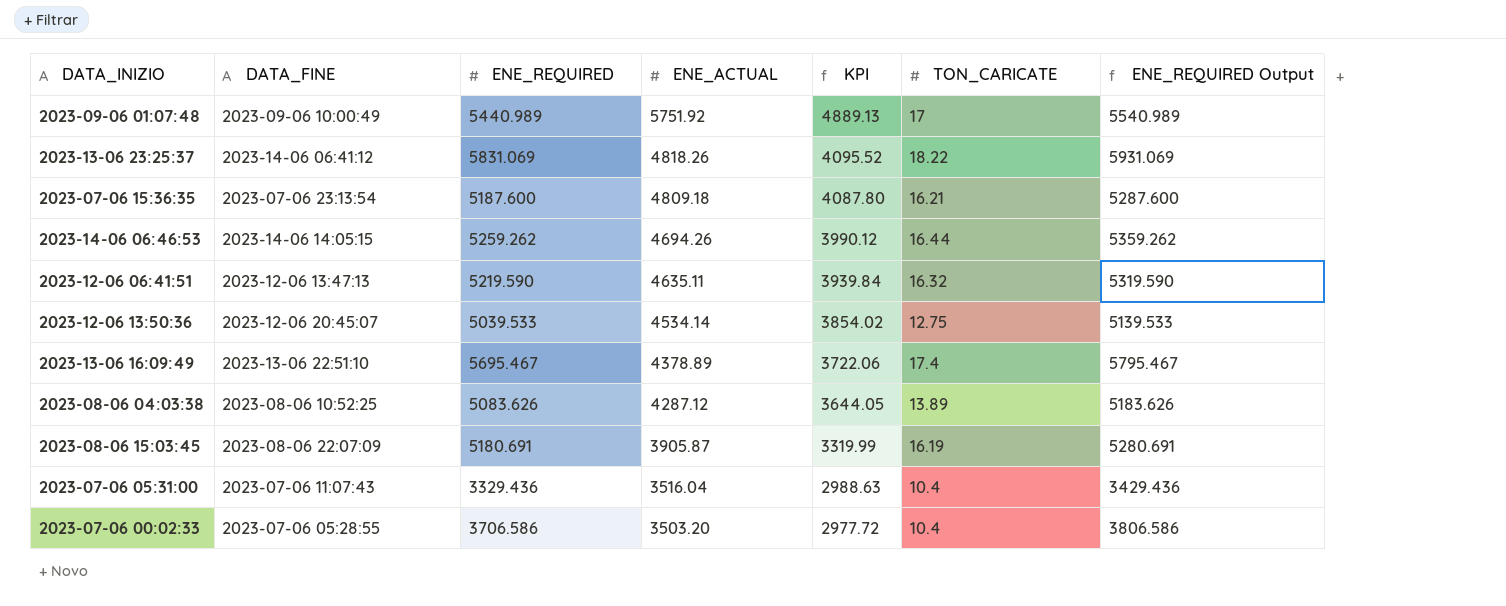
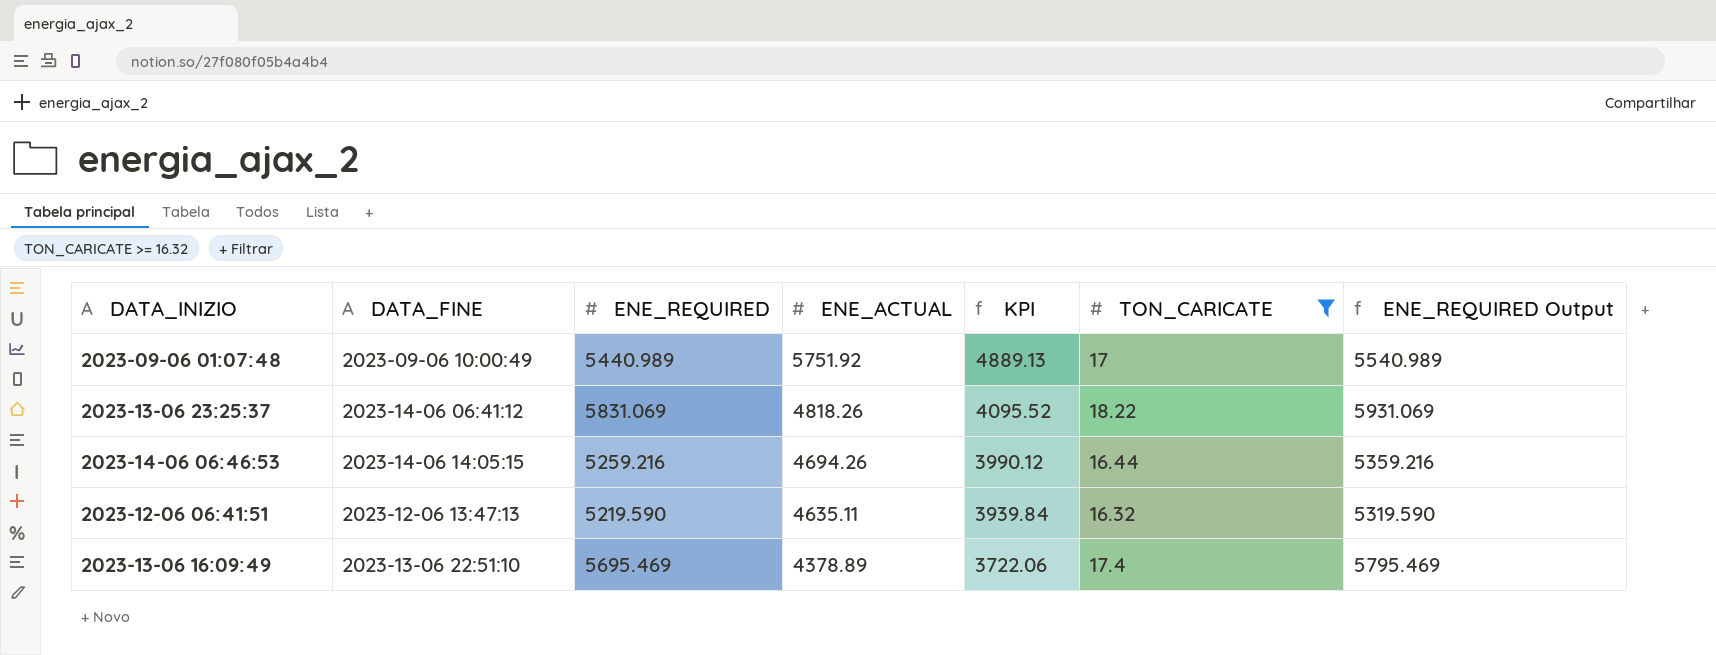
filter: none -> TON_CARICATE >= 16.32
2023-14-06 06:46:53 | ENE_REQUIRED: 5259.262 -> 5259.216
2023-14-06 06:46:53 | ENE_REQUIRED Output: 5359.262 -> 5359.216
2023-13-06 16:09:49 | ENE_REQUIRED: 5695.467 -> 5695.469
2023-13-06 16:09:49 | ENE_REQUIRED Output: 5795.467 -> 5795.469

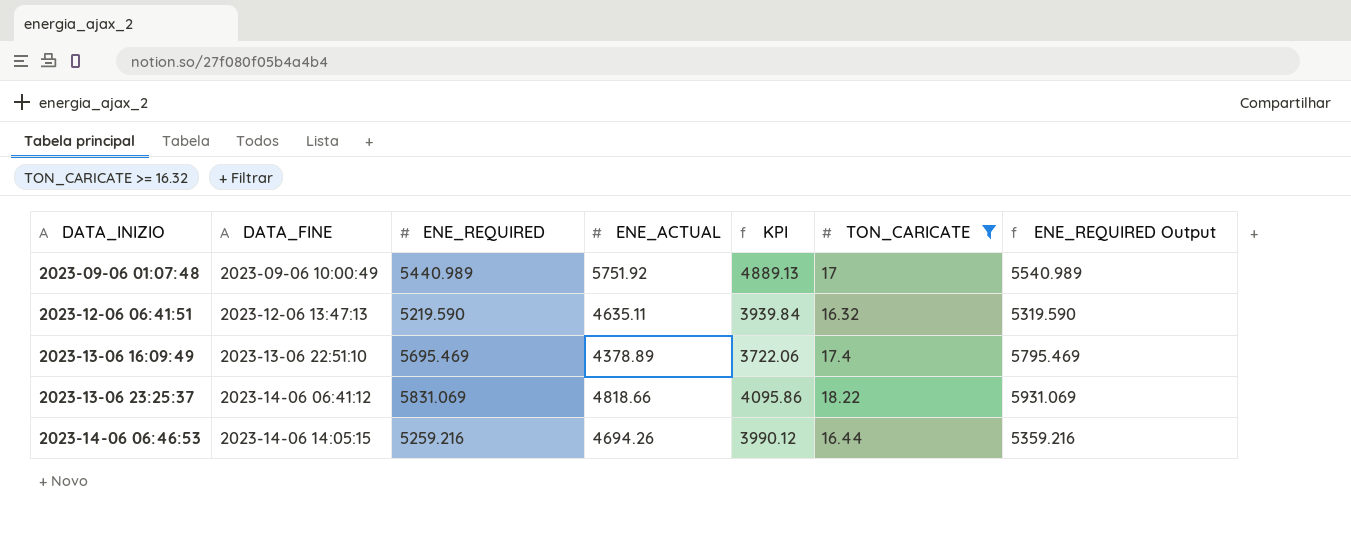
row order: ENE_ACTUAL descending -> DATA_INIZIO ascending
2023-13-06 23:25:37 | ENE_ACTUAL: 4818.26 -> 4818.66
2023-13-06 23:25:37 | KPI: 4095.52 -> 4095.86

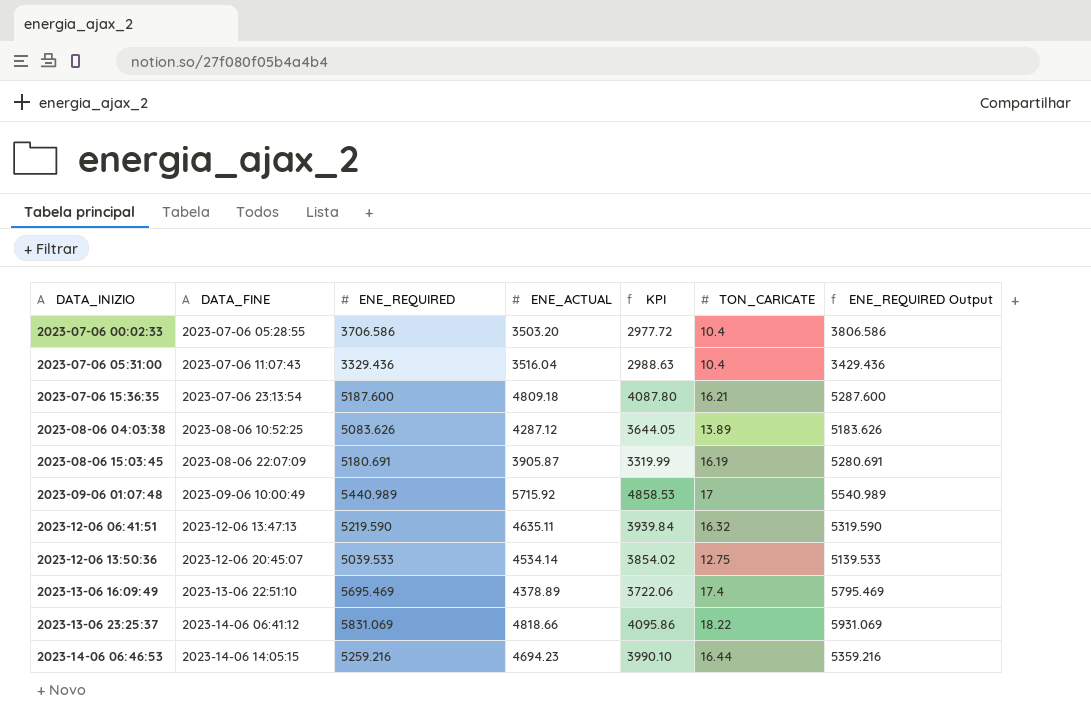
filter: TON_CARICATE >= 16.32 -> none
2023-09-06 01:07:48 | ENE_ACTUAL: 5751.92 -> 5715.92
2023-09-06 01:07:48 | KPI: 4889.13 -> 4858.53
2023-14-06 06:46:53 | ENE_ACTUAL: 4694.26 -> 4694.23
2023-14-06 06:46:53 | KPI: 3990.12 -> 3990.10

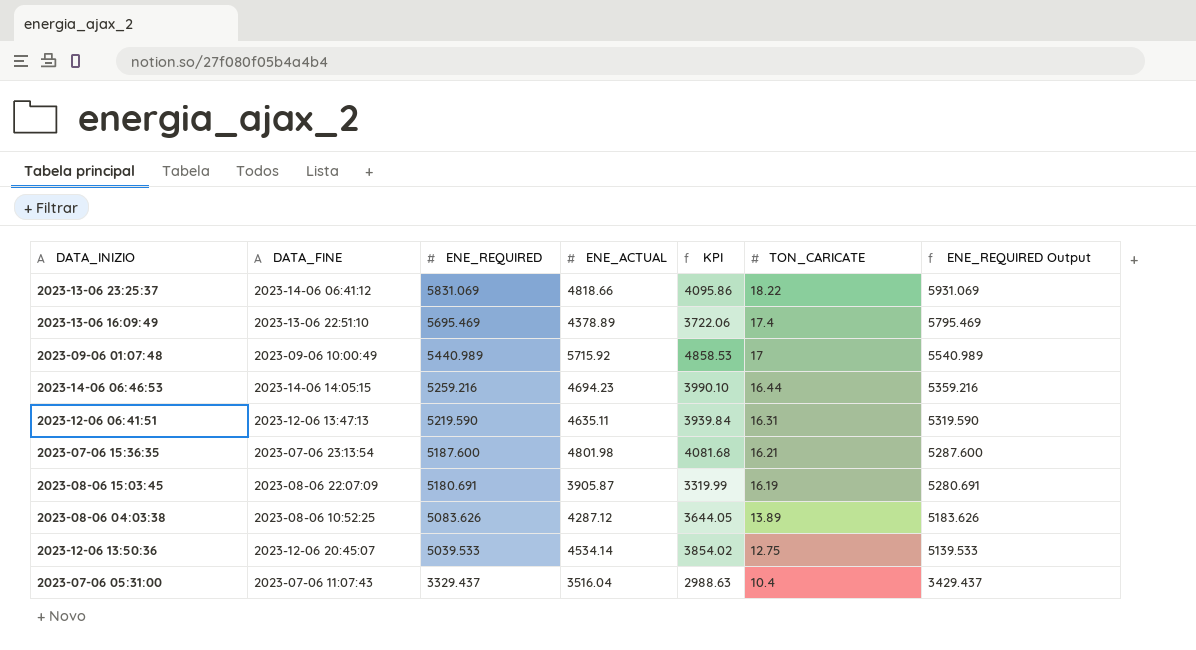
row order: DATA_INIZIO ascending -> ENE_REQUIRED descending
row 2023-07-06 00:02:33: 2023-07-06 05:28:55 | 3706.586 | 3503.20 | 2977.72 | 10.4 | 3806.586 -> none
2023-12-06 06:41:51 | TON_CARICATE: 16.32 -> 16.31
2023-07-06 15:36:35 | ENE_ACTUAL: 4809.18 -> 4801.98
2023-07-06 15:36:35 | KPI: 4087.80 -> 4081.68
2023-07-06 05:31:00 | ENE_REQUIRED: 3329.436 -> 3329.437
2023-07-06 05:31:00 | ENE_REQUIRED Output: 3429.436 -> 3429.437

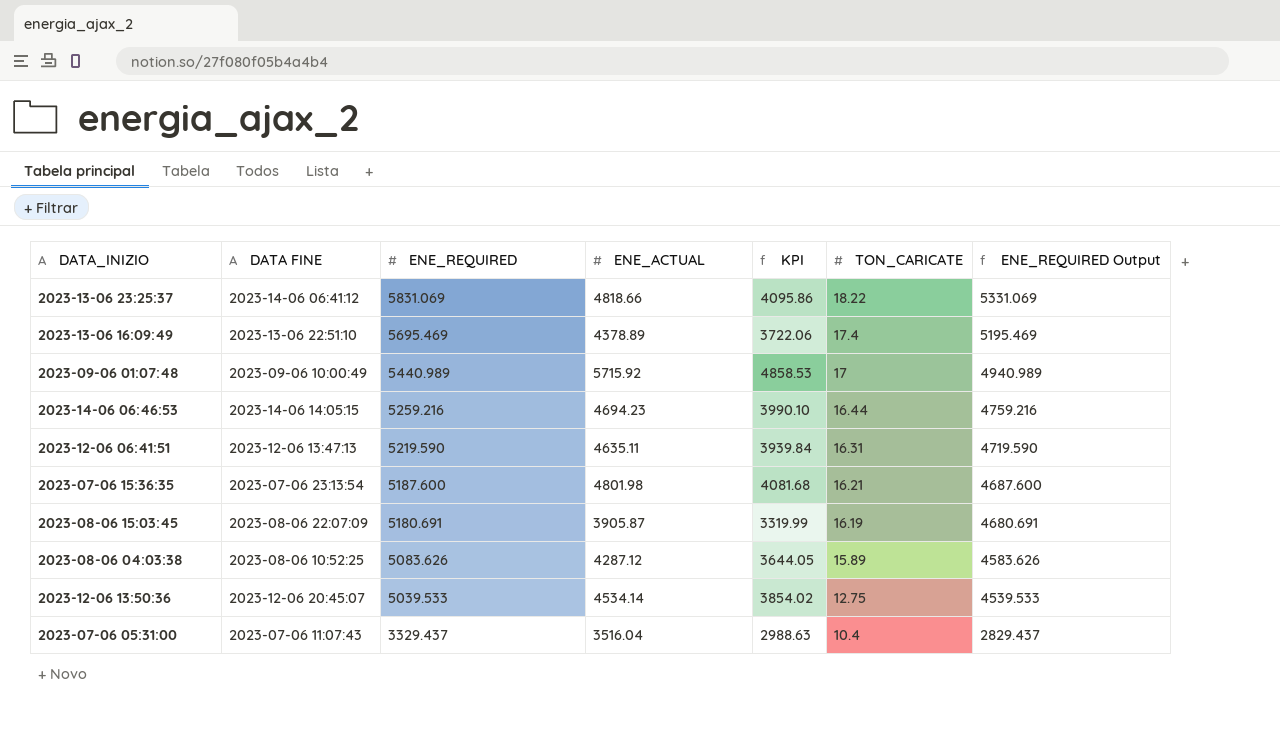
column name: DATA_FINE -> DATA FINE
column ENE_REQUIRED Output | formula: [ENE_REQUIRED] + 100 -> [ENE_REQUIRED] - 500
2023-08-06 04:03:38 | TON_CARICATE: 13.89 -> 15.89

